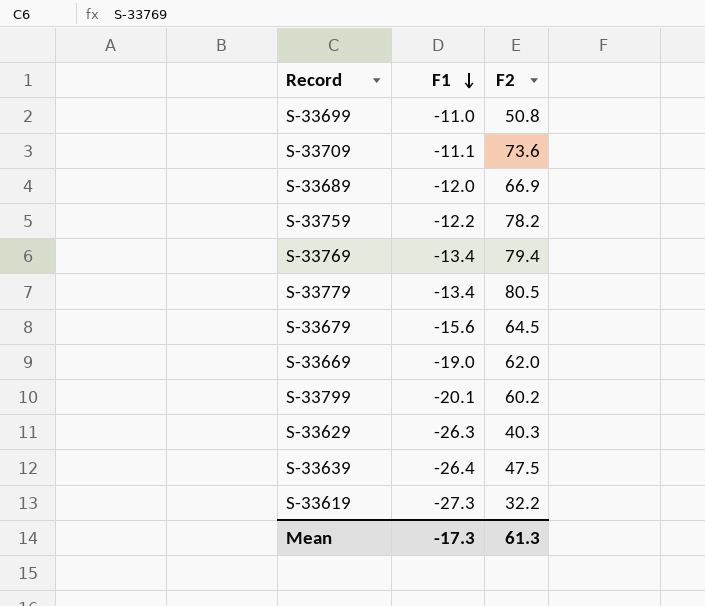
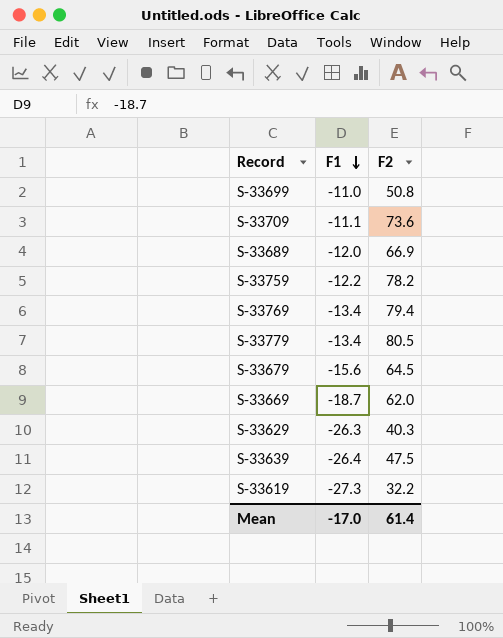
row S-33799: -20.1 | 60.2 -> none
S-33669 | F1: -19.0 -> -18.7
Mean | F1: -17.3 -> -17.0
Mean | F2: 61.3 -> 61.4

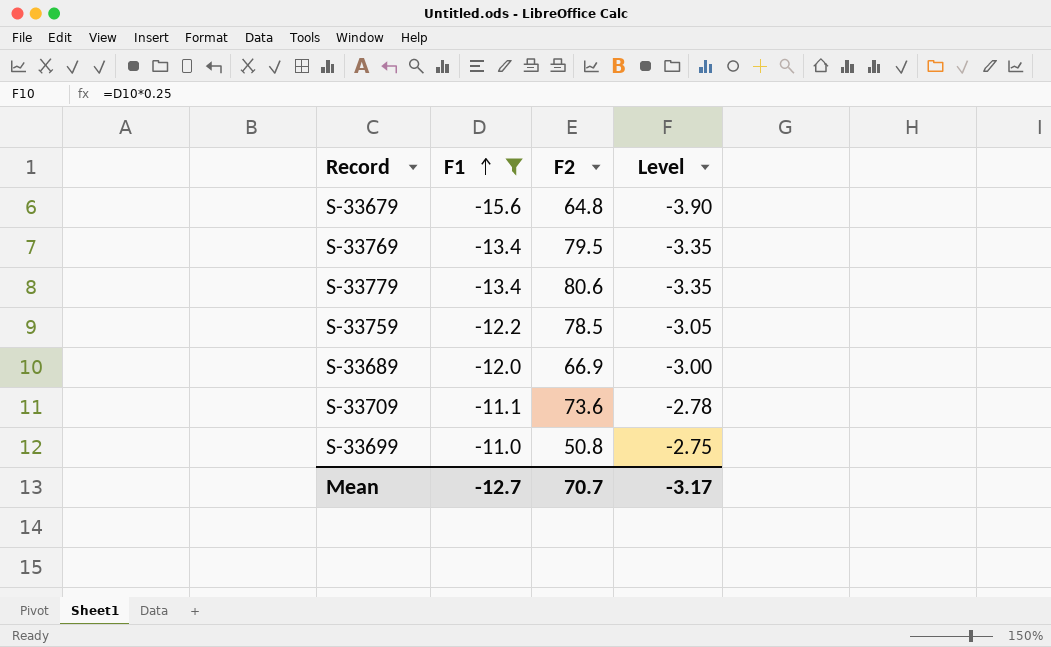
filter: none -> F1 >= -15.6
row order: F1 descending -> F1 ascending
column Level | formula: none -> [F1] * 0.25
S-33679 | F2: 64.5 -> 64.8
S-33769 | F2: 79.4 -> 79.5
S-33779 | F2: 80.5 -> 80.6
S-33759 | F2: 78.2 -> 78.5
Mean | F1: -17.0 -> -12.7
Mean | F2: 61.4 -> 70.7

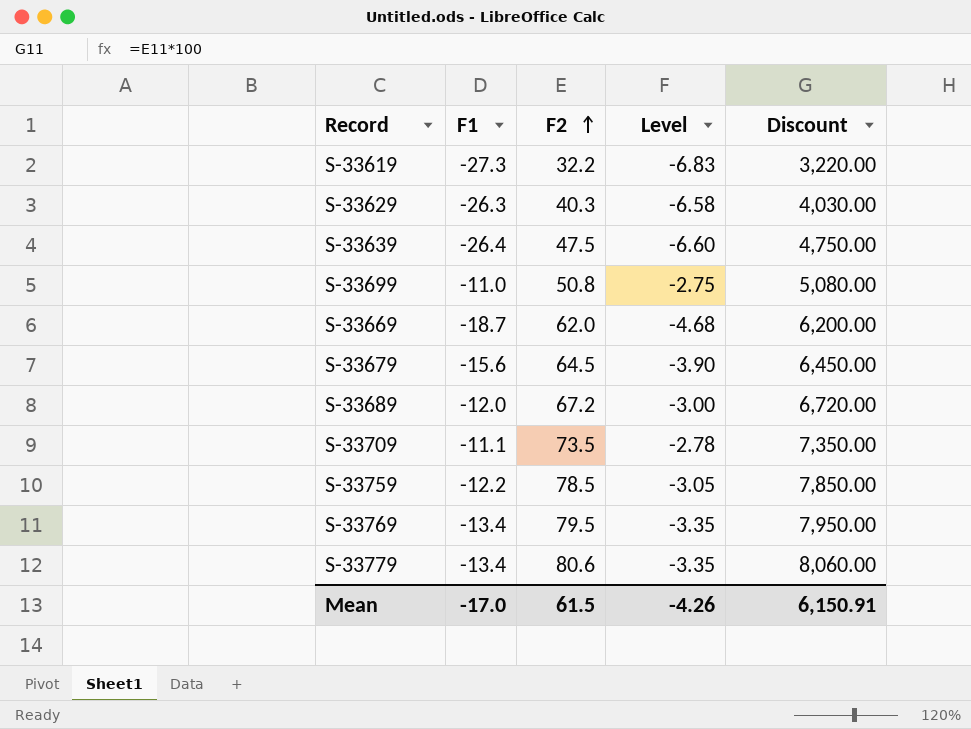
filter: F1 >= -15.6 -> none
row order: F1 ascending -> F2 ascending
column Discount | formula: none -> [F2] * 100
S-33679 | F2: 64.8 -> 64.5
S-33689 | F2: 66.9 -> 67.2
S-33709 | F2: 73.6 -> 73.5
Mean | F1: -12.7 -> -17.0
Mean | F2: 70.7 -> 61.5
Mean | Level: -3.17 -> -4.26

